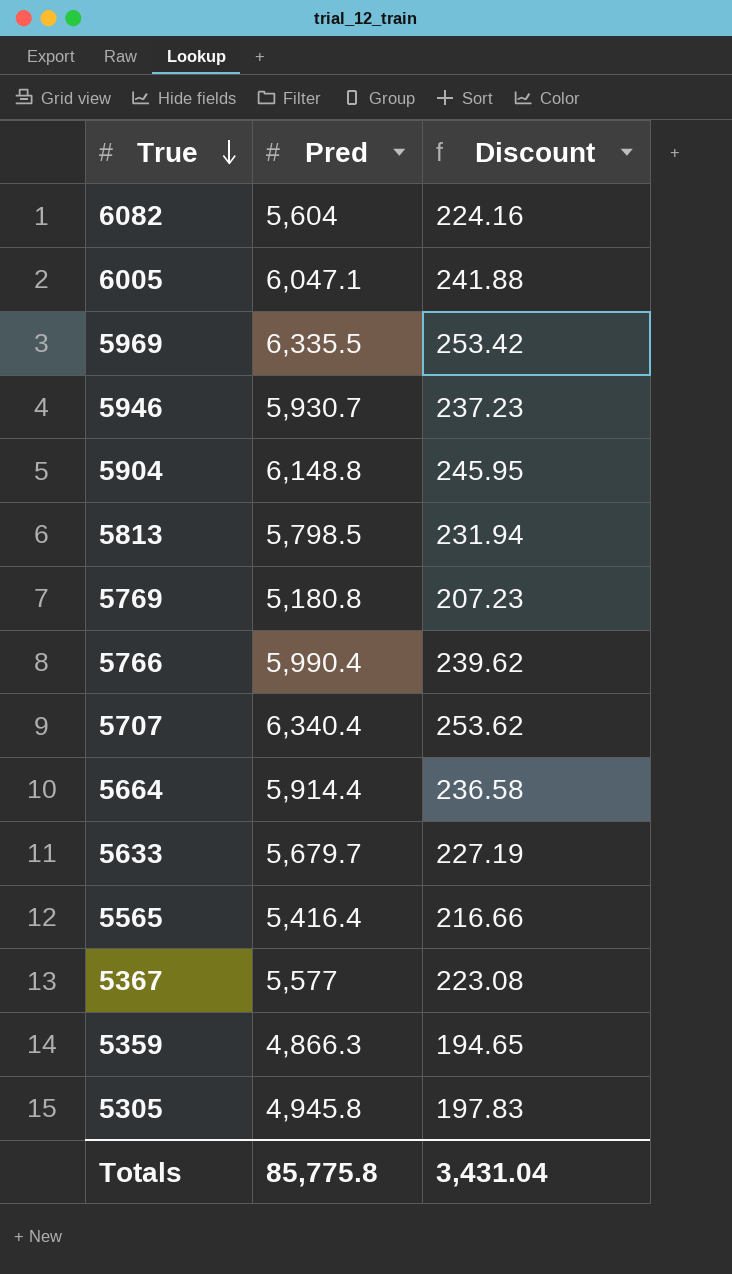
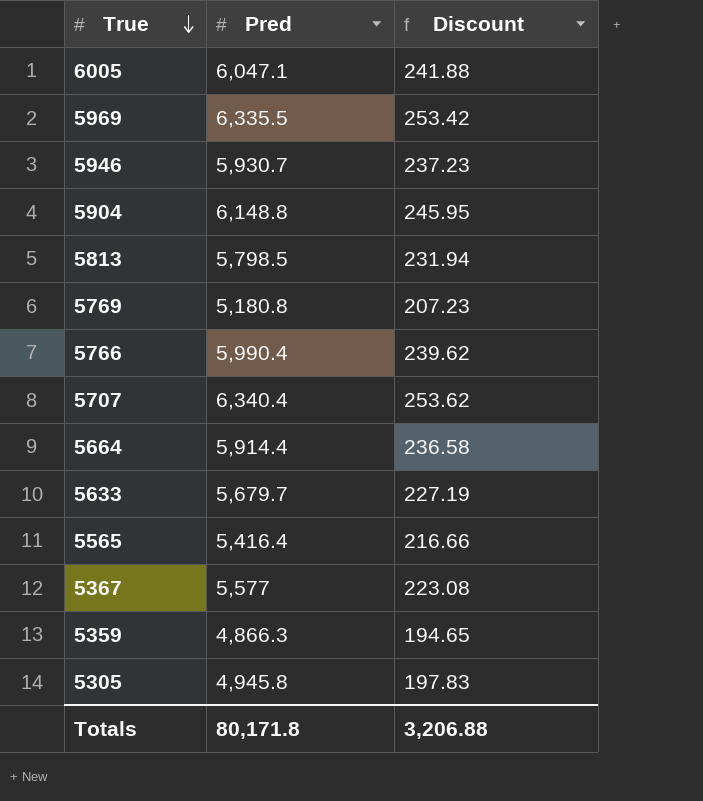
row 6082: 5,604 | 224.16 -> none
Totals | Pred: 85,775.8 -> 80,171.8
Totals | Discount: 3,431.04 -> 3,206.88

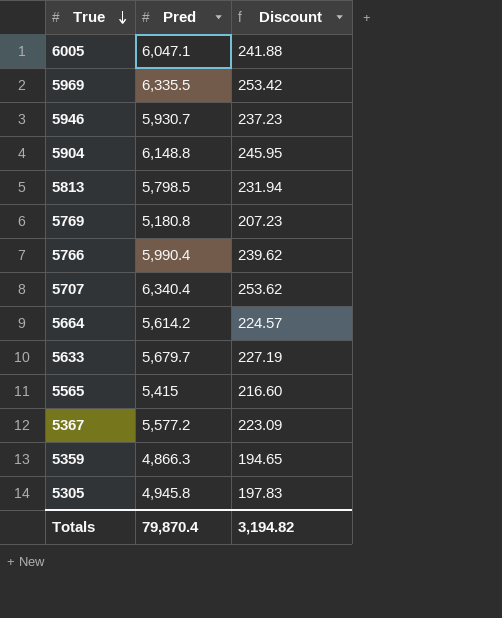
5664 | Pred: 5,914.4 -> 5,614.2
5664 | Discount: 236.58 -> 224.57
5565 | Pred: 5,416.4 -> 5,415
5565 | Discount: 216.66 -> 216.60
5367 | Pred: 5,577 -> 5,577.2
5367 | Discount: 223.08 -> 223.09
Totals | Pred: 80,171.8 -> 79,870.4
Totals | Discount: 3,206.88 -> 3,194.82

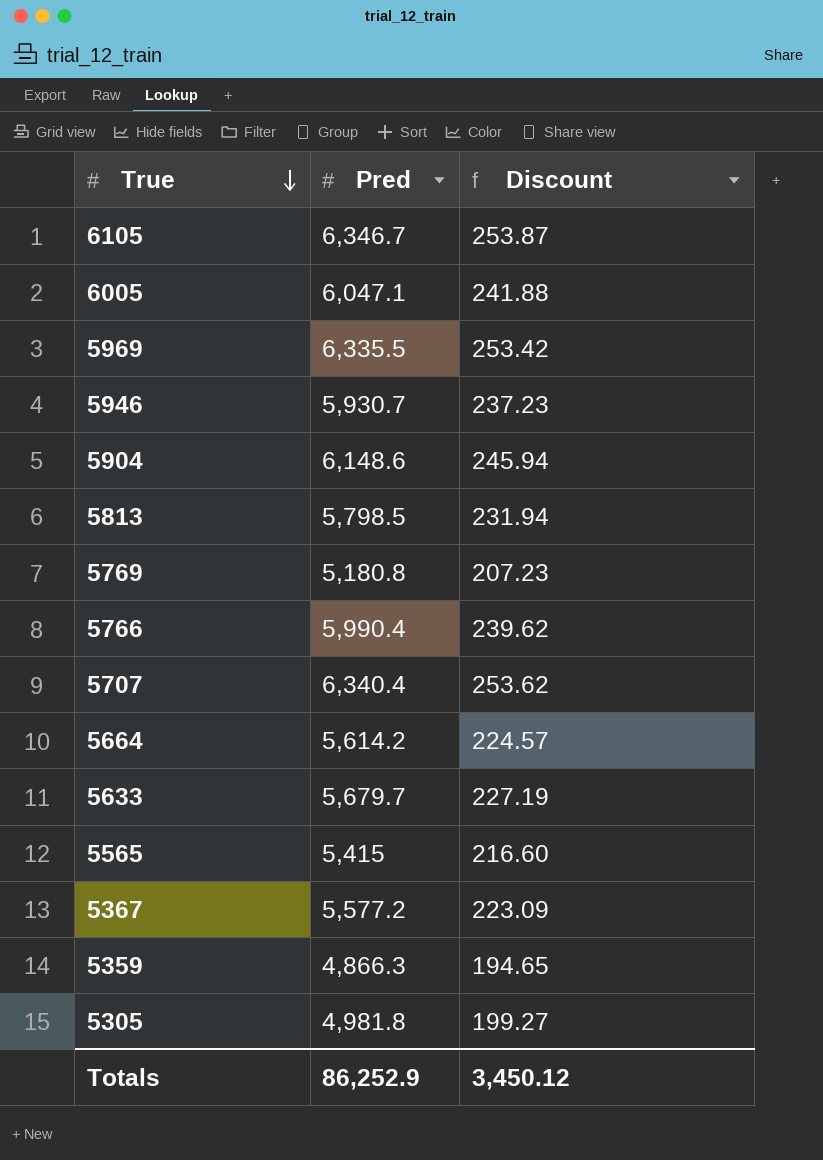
row 6105: none -> 6,346.7 | 253.87
5904 | Pred: 6,148.8 -> 6,148.6
5904 | Discount: 245.95 -> 245.94
5305 | Pred: 4,945.8 -> 4,981.8
5305 | Discount: 197.83 -> 199.27
Totals | Pred: 79,870.4 -> 86,252.9
Totals | Discount: 3,194.82 -> 3,450.12

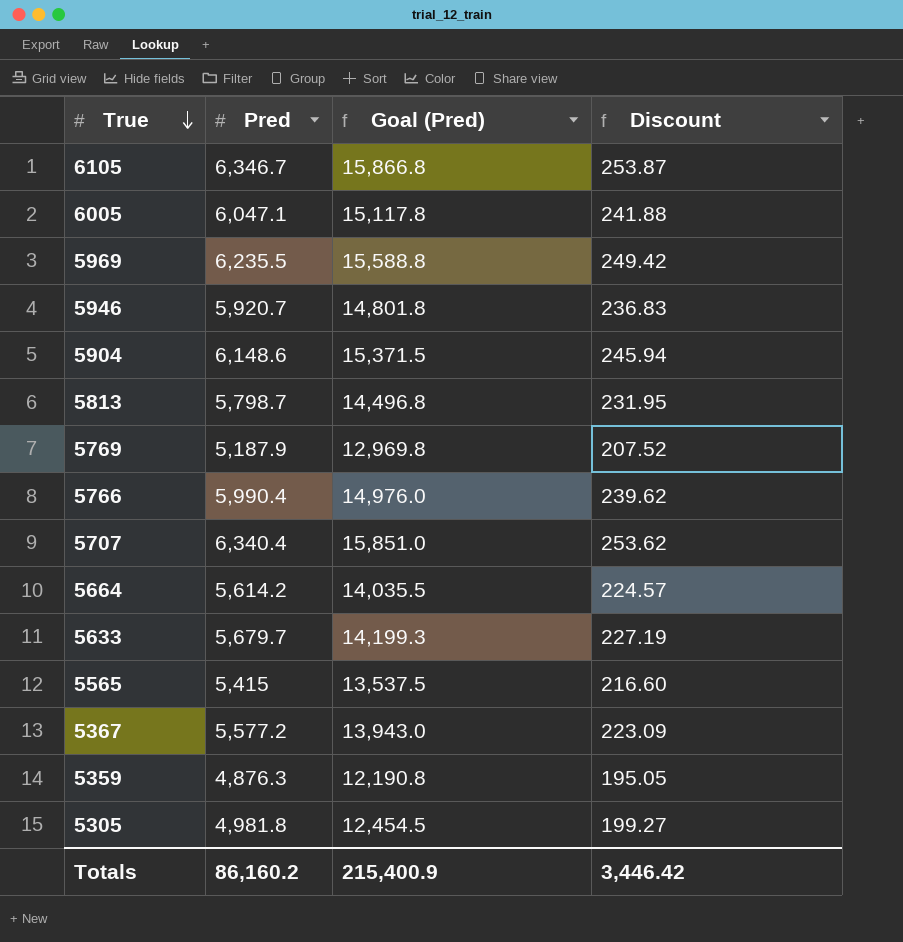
column Goal (Pred) | formula: none -> [Pred] * 2.5
5969 | Pred: 6,335.5 -> 6,235.5
5969 | Discount: 253.42 -> 249.42
5946 | Pred: 5,930.7 -> 5,920.7
5946 | Discount: 237.23 -> 236.83
5813 | Pred: 5,798.5 -> 5,798.7
5813 | Discount: 231.94 -> 231.95
5769 | Pred: 5,180.8 -> 5,187.9
5769 | Discount: 207.23 -> 207.52
5359 | Pred: 4,866.3 -> 4,876.3
5359 | Discount: 194.65 -> 195.05
Totals | Pred: 86,252.9 -> 86,160.2
Totals | Discount: 3,450.12 -> 3,446.42

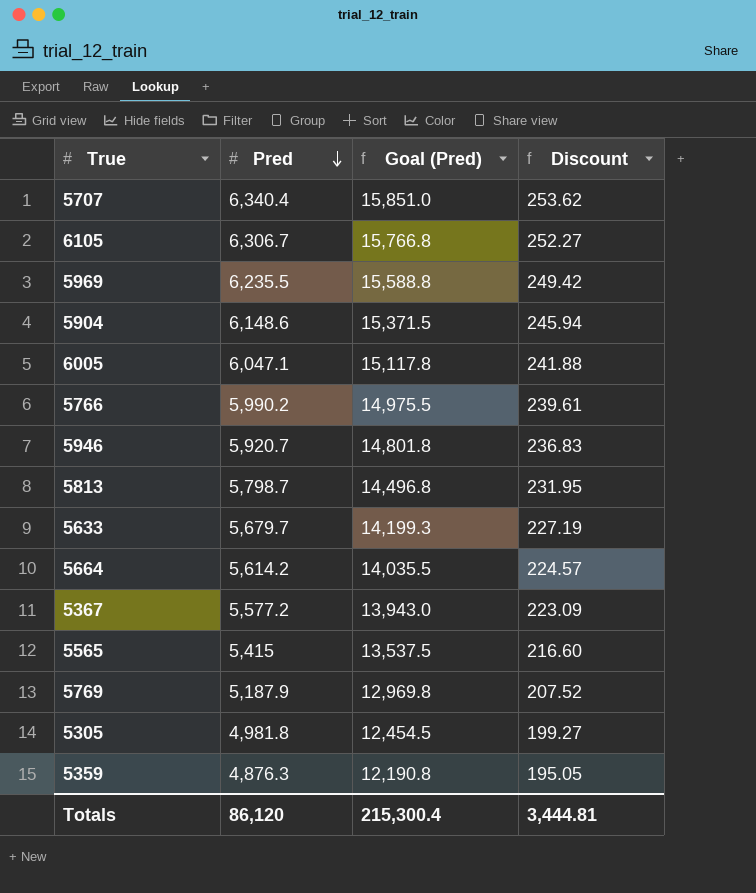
row order: True descending -> Pred descending
6105 | Pred: 6,346.7 -> 6,306.7
6105 | Goal (Pred): 15,866.8 -> 15,766.8
6105 | Discount: 253.87 -> 252.27
5766 | Pred: 5,990.4 -> 5,990.2
5766 | Goal (Pred): 14,976.0 -> 14,975.5
5766 | Discount: 239.62 -> 239.61
Totals | Pred: 86,160.2 -> 86,120
Totals | Goal (Pred): 215,400.9 -> 215,300.4
Totals | Discount: 3,446.42 -> 3,444.81

